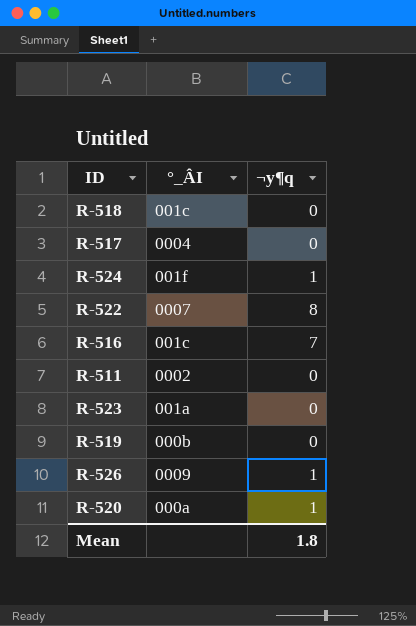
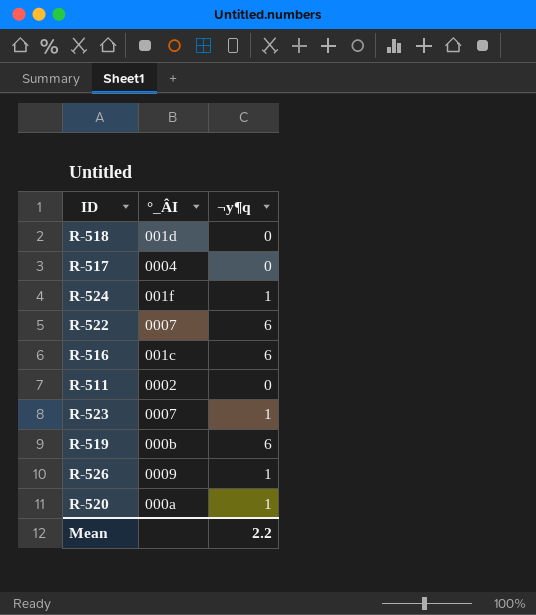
R-518 | °_ÂI: 001c -> 001d
R-522 | ¬y¶q: 8 -> 6
R-516 | ¬y¶q: 7 -> 6
R-523 | °_ÂI: 001a -> 0007
R-523 | ¬y¶q: 0 -> 1
R-519 | ¬y¶q: 0 -> 6
Mean | ¬y¶q: 1.8 -> 2.2

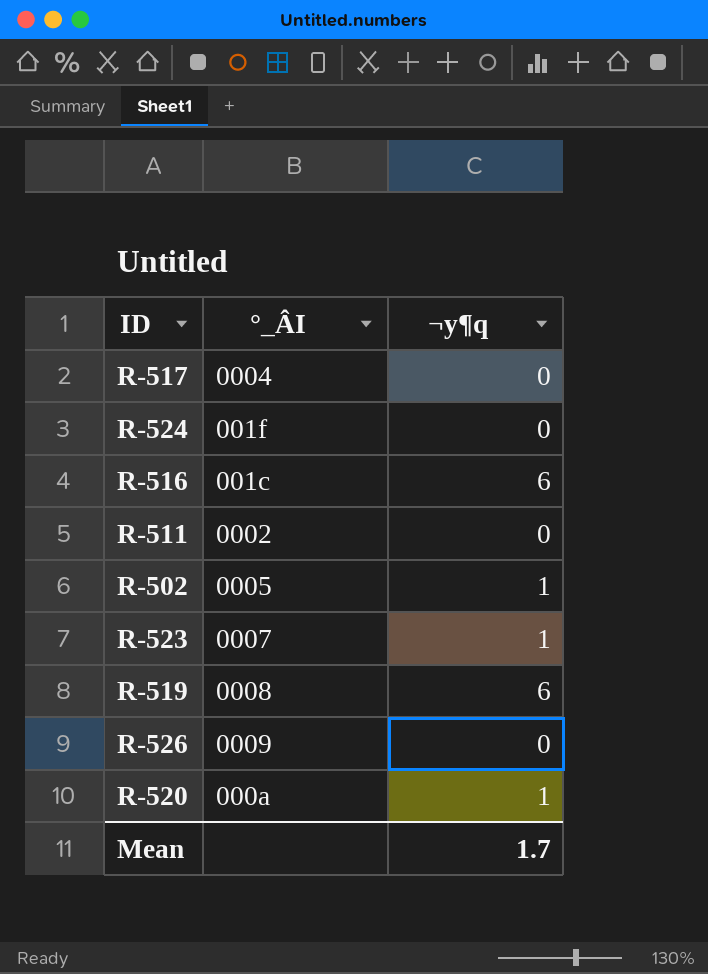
row R-518: 001d | 0 -> none
row R-522: 0007 | 6 -> none
R-524 | ¬y¶q: 1 -> 0
row R-502: none -> 0005 | 1
R-519 | °_ÂI: 000b -> 0008
R-526 | ¬y¶q: 1 -> 0
Mean | ¬y¶q: 2.2 -> 1.7

